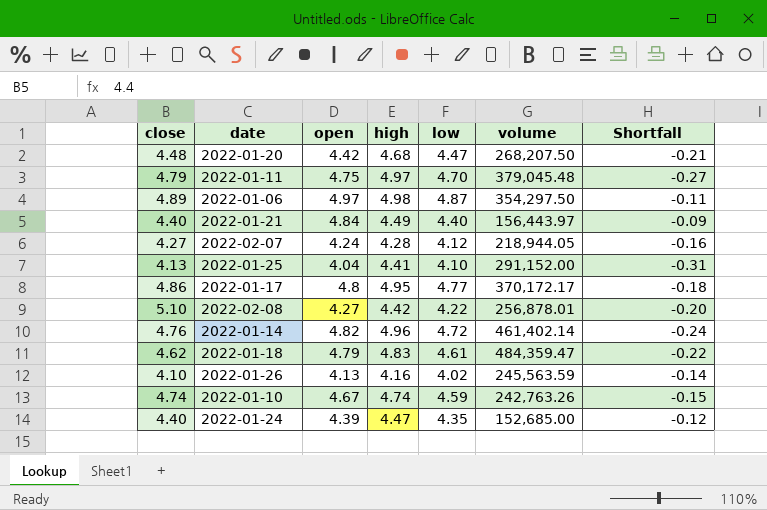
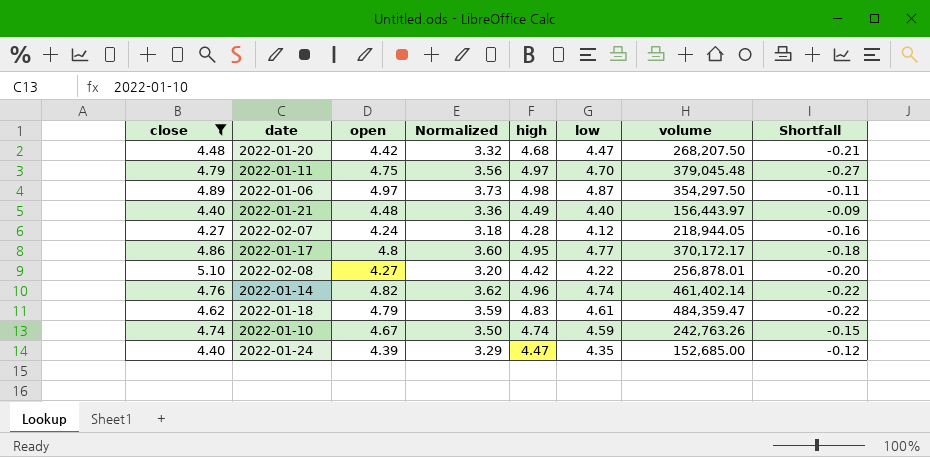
filter: none -> close >= 4.27
column Normalized | formula: none -> [open] * 0.75
2022-01-21 | open: 4.84 -> 4.48
2022-01-14 | low: 4.72 -> 4.74
2022-01-14 | Shortfall: -0.24 -> -0.22

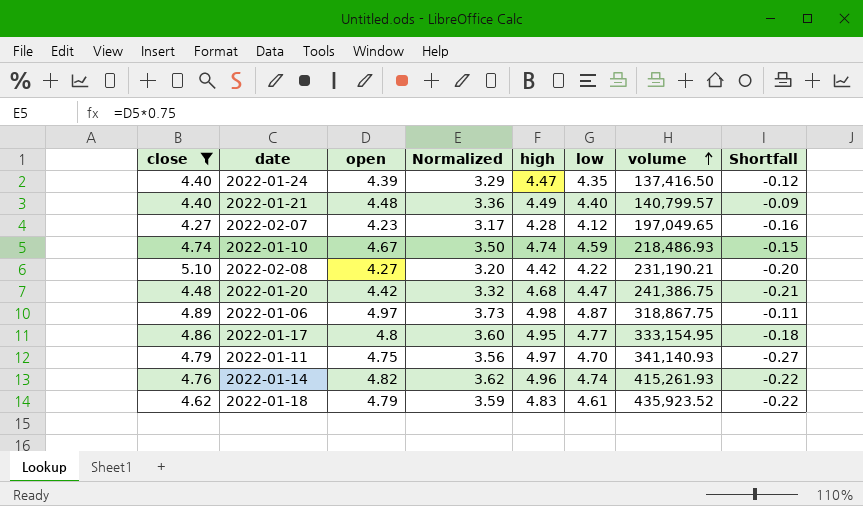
row order: none -> volume ascending
2022-01-24 | volume: 152,685.00 -> 137,416.50
2022-01-21 | volume: 156,443.97 -> 140,799.57
2022-02-07 | open: 4.24 -> 4.23
2022-02-07 | Normalized: 3.18 -> 3.17
2022-02-07 | volume: 218,944.05 -> 197,049.65
2022-01-10 | volume: 242,763.26 -> 218,486.93
2022-02-08 | volume: 256,878.01 -> 231,190.21
2022-01-20 | volume: 268,207.50 -> 241,386.75
2022-01-06 | volume: 354,297.50 -> 318,867.75
2022-01-17 | volume: 370,172.17 -> 333,154.95
2022-01-11 | volume: 379,045.48 -> 341,140.93
2022-01-14 | volume: 461,402.14 -> 415,261.93
2022-01-18 | volume: 484,359.47 -> 435,923.52

